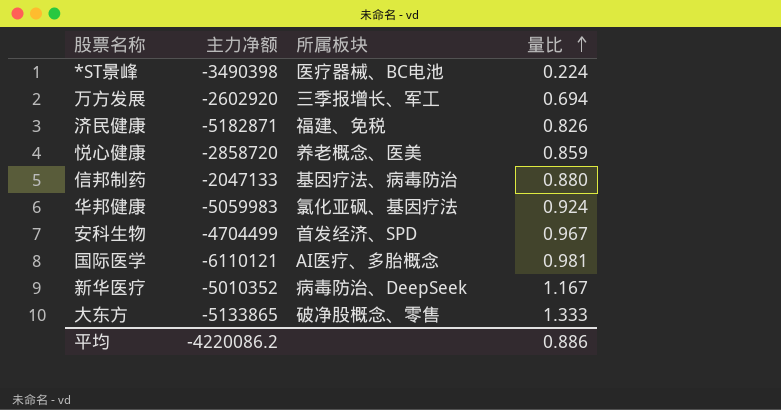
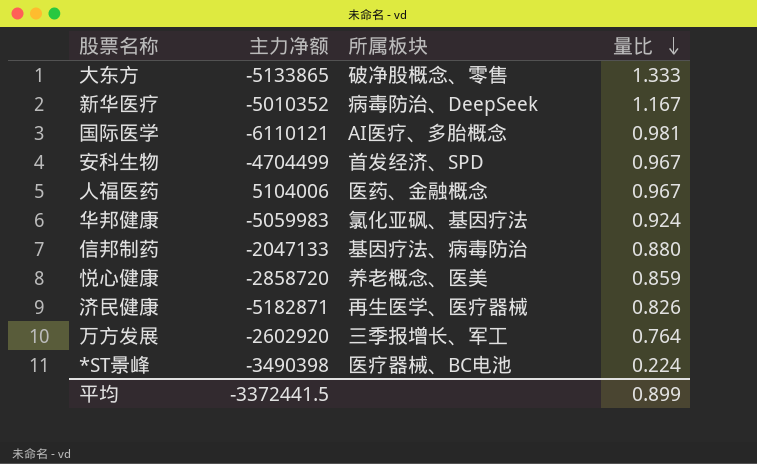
row order: 量比 ascending -> 量比 descending
row 人福医药: none -> 5104006 | 医药、金融概念 | 0.967
济民健康 | 所属板块: 福建、免税 -> 再生医学、医疗器械
万方发展 | 量比: 0.694 -> 0.764
平均 | 主力净额: -4220086.2 -> -3372441.5
平均 | 量比: 0.886 -> 0.899

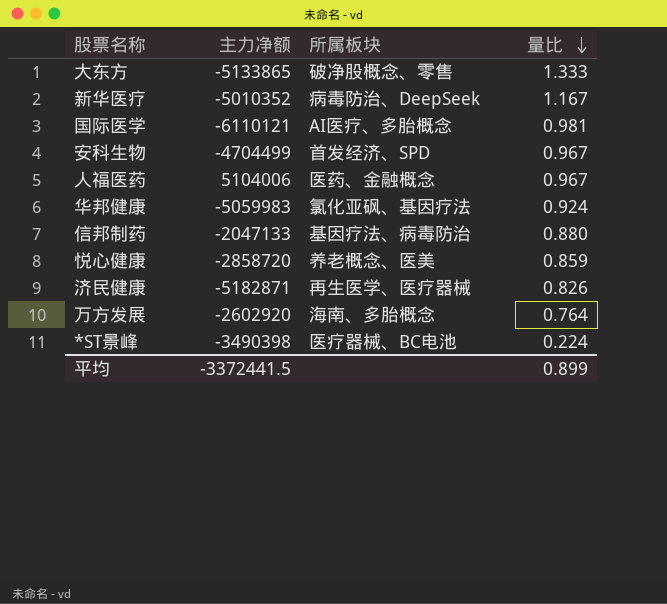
万方发展 | 所属板块: 三季报增长、军工 -> 海南、多胎概念

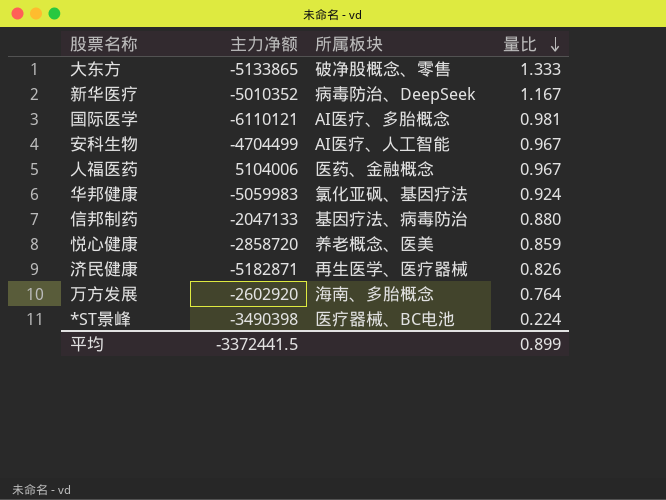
安科生物 | 所属板块: 首发经济、SPD -> AI医疗、人工智能

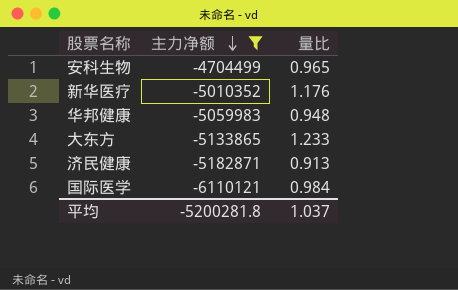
filter: none -> 主力净额 <= -4704499
row order: 量比 descending -> 主力净额 descending
column 所属板块 | position: 3 -> none
安科生物 | 量比: 0.967 -> 0.965
新华医疗 | 量比: 1.167 -> 1.176
华邦健康 | 量比: 0.924 -> 0.948
大东方 | 量比: 1.333 -> 1.233
济民健康 | 量比: 0.826 -> 0.913
国际医学 | 量比: 0.981 -> 0.984
平均 | 主力净额: -3372441.5 -> -5200281.8
平均 | 量比: 0.899 -> 1.037

